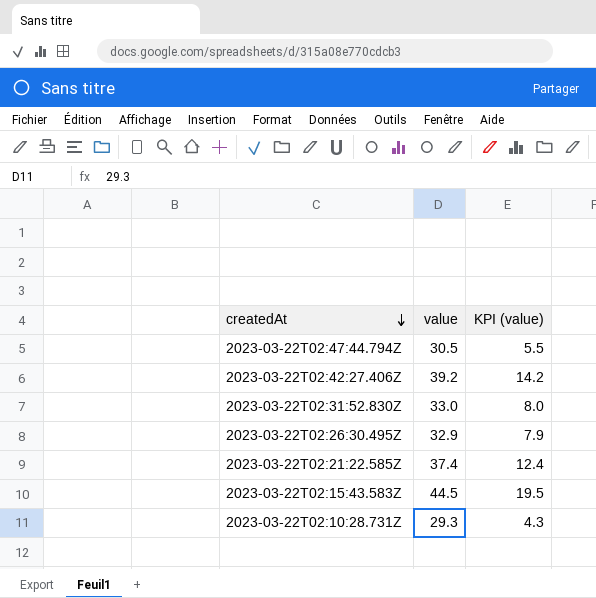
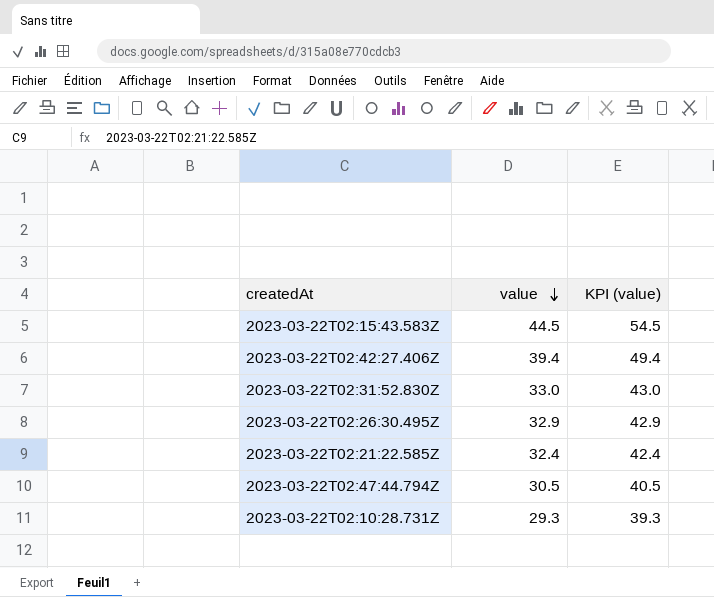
row order: createdAt descending -> value descending
column KPI (value) | formula: [value] - 25 -> [value] + 10
2023-03-22T02:42:27.406Z | value: 39.2 -> 39.4
2023-03-22T02:21:22.585Z | value: 37.4 -> 32.4

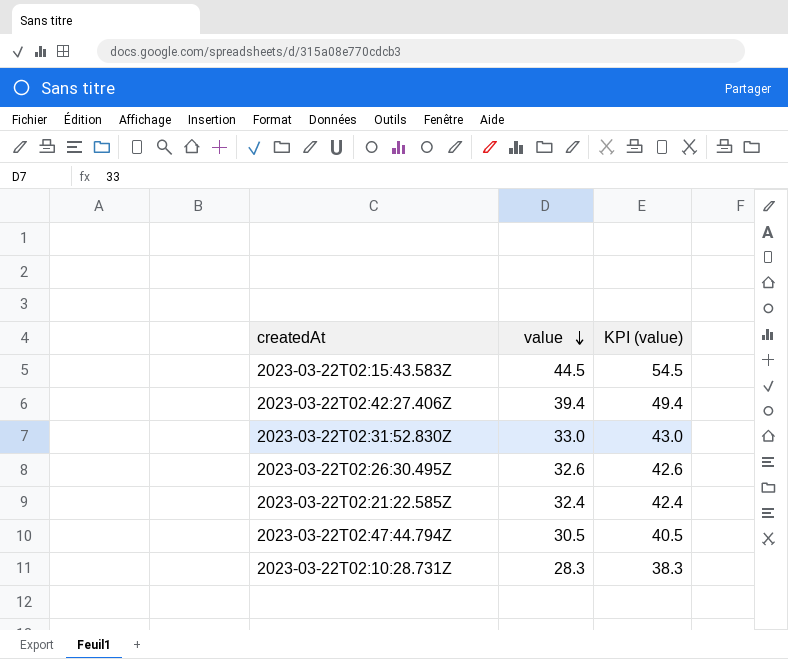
2023-03-22T02:26:30.495Z | value: 32.9 -> 32.6
2023-03-22T02:26:30.495Z | KPI (value): 42.9 -> 42.6
2023-03-22T02:10:28.731Z | value: 29.3 -> 28.3
2023-03-22T02:10:28.731Z | KPI (value): 39.3 -> 38.3

